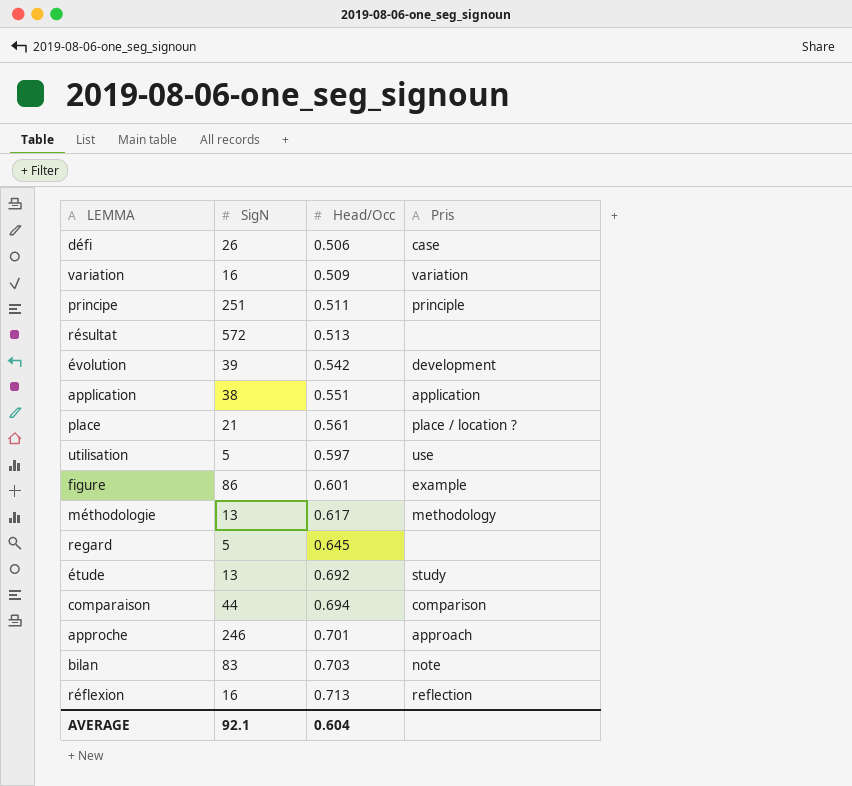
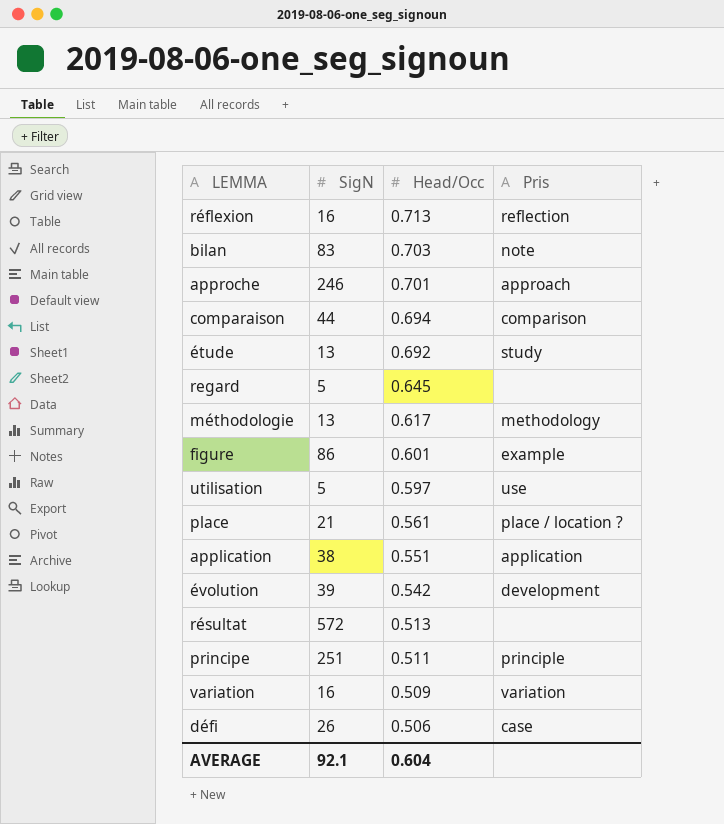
row order: Head/Occ ascending -> Head/Occ descending

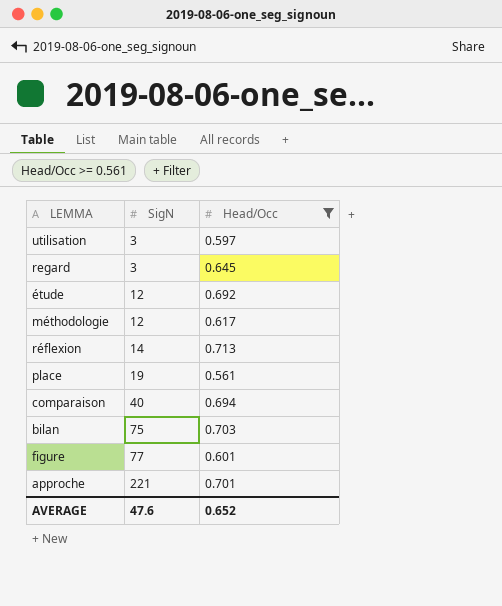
filter: none -> Head/Occ >= 0.561
row order: Head/Occ descending -> SigN ascending
column Pris | position: 4 -> none
utilisation | SigN: 5 -> 3
regard | SigN: 5 -> 3
étude | SigN: 13 -> 12
méthodologie | SigN: 13 -> 12
réflexion | SigN: 16 -> 14
place | SigN: 21 -> 19
comparaison | SigN: 44 -> 40
bilan | SigN: 83 -> 75
figure | SigN: 86 -> 77
approche | SigN: 246 -> 221
AVERAGE | SigN: 92.1 -> 47.6
AVERAGE | Head/Occ: 0.604 -> 0.652

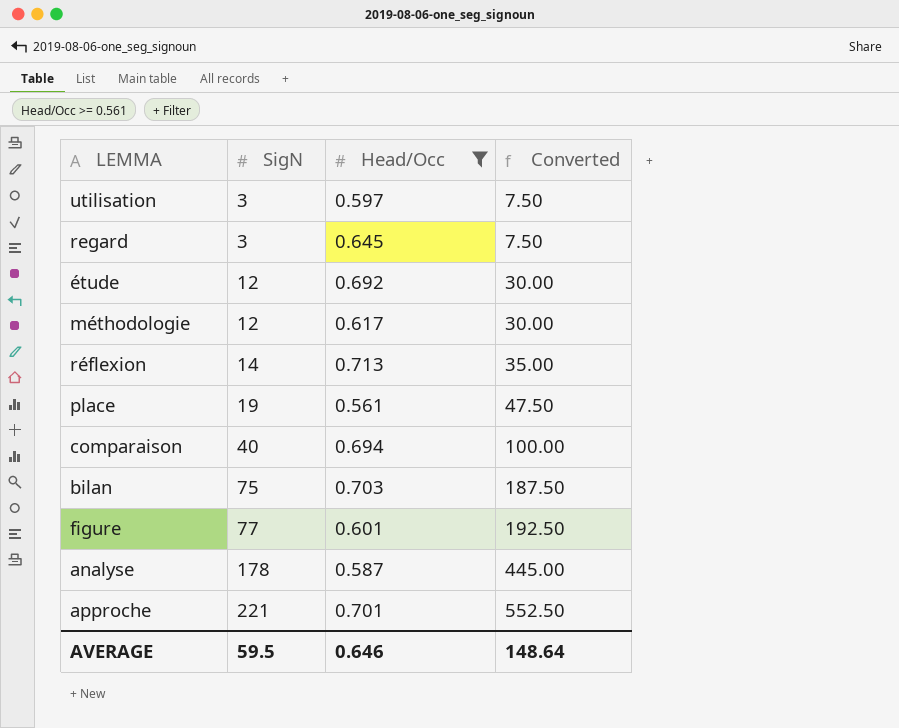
column Converted | formula: none -> [SigN] * 2.5
row analyse: none -> 178 | 0.587 | 445.00
AVERAGE | SigN: 47.6 -> 59.5
AVERAGE | Head/Occ: 0.652 -> 0.646

